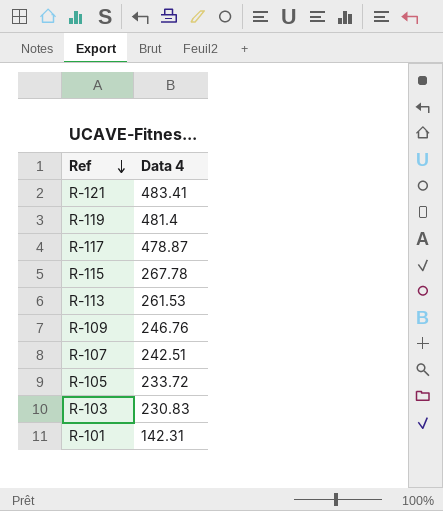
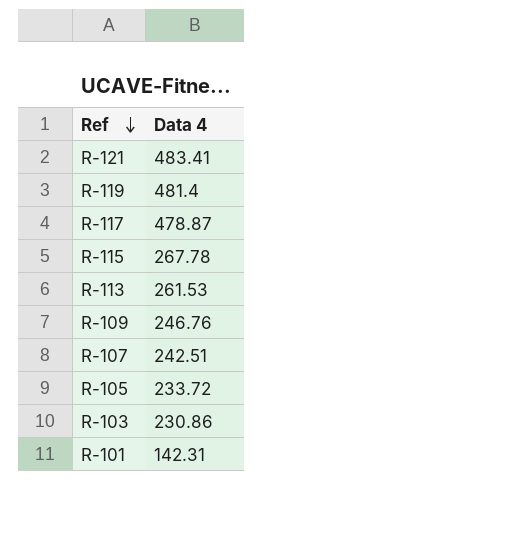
R-103 | Data 4: 230.83 -> 230.86

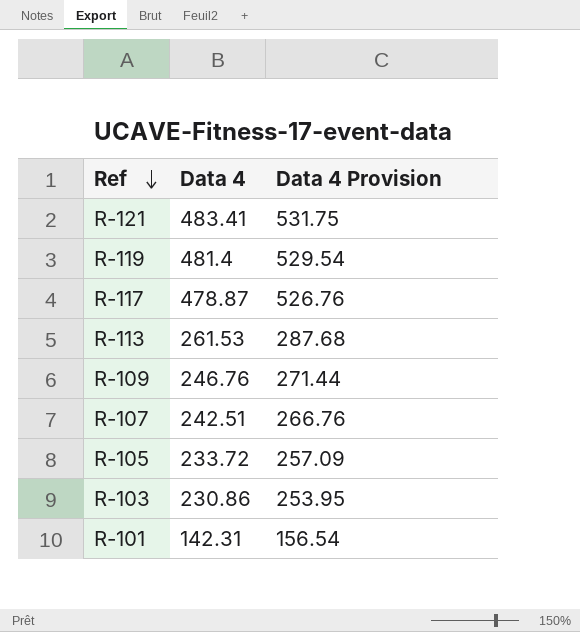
column Data 4 Provision | formula: none -> [Data 4] * 1.1
row R-115: 267.78 -> none

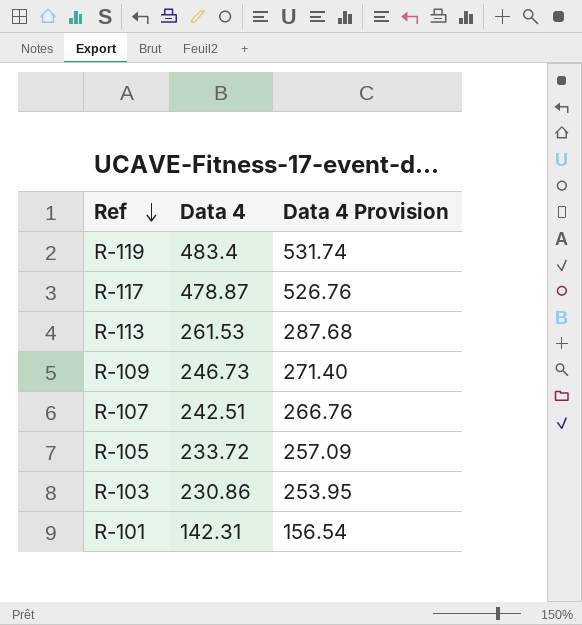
row R-121: 483.41 | 531.75 -> none
R-119 | Data 4: 481.4 -> 483.4
R-119 | Data 4 Provision: 529.54 -> 531.74
R-109 | Data 4: 246.76 -> 246.73
R-109 | Data 4 Provision: 271.44 -> 271.40

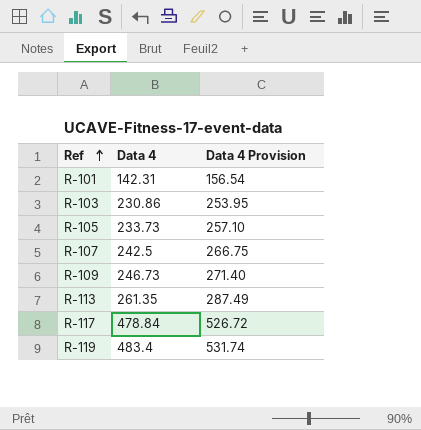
row order: Ref descending -> Ref ascending
R-105 | Data 4: 233.72 -> 233.73
R-105 | Data 4 Provision: 257.09 -> 257.10
R-107 | Data 4: 242.51 -> 242.5
R-107 | Data 4 Provision: 266.76 -> 266.75
R-113 | Data 4: 261.53 -> 261.35
R-113 | Data 4 Provision: 287.68 -> 287.49
R-117 | Data 4: 478.87 -> 478.84
R-117 | Data 4 Provision: 526.76 -> 526.72

